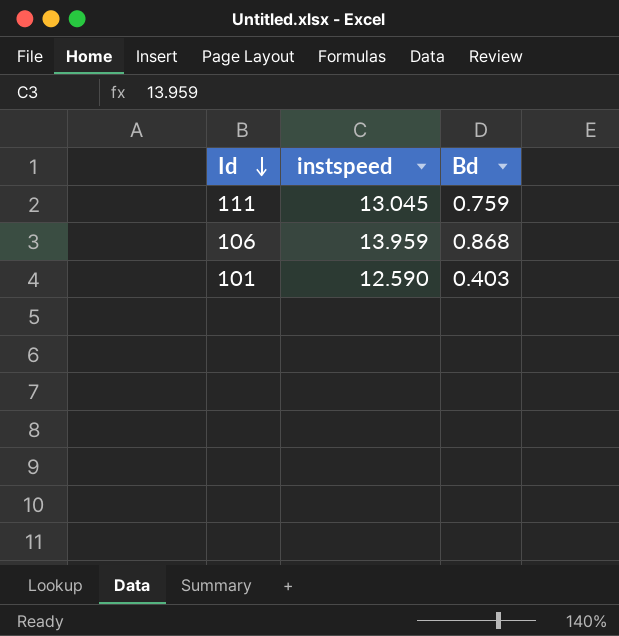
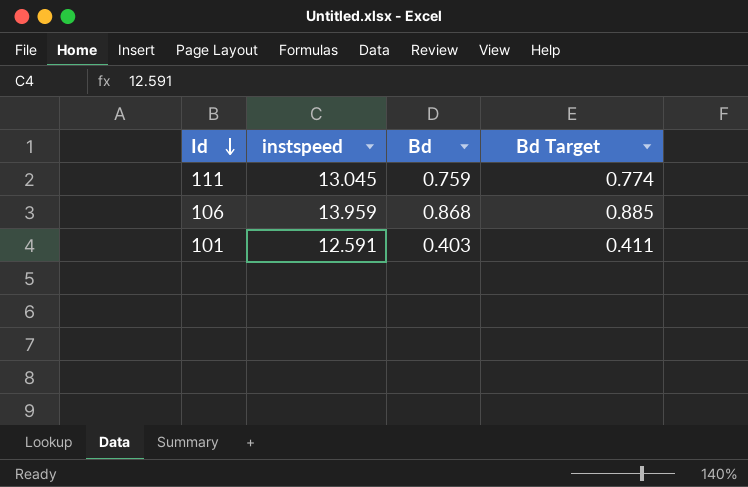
column Bd Target | formula: none -> [Bd] * 1.02
101 | instspeed: 12.590 -> 12.591

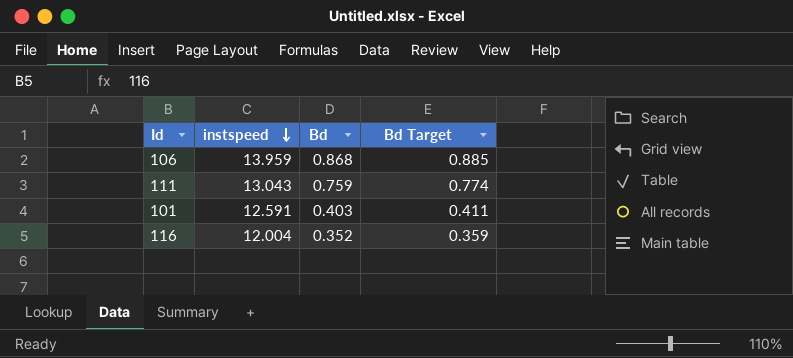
row order: Id descending -> instspeed descending
111 | instspeed: 13.045 -> 13.043
row 116: none -> 12.004 | 0.352 | 0.359

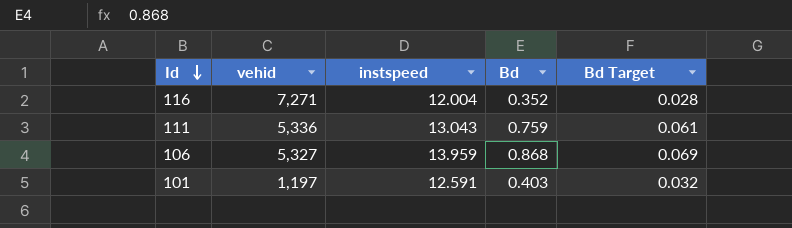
row order: instspeed descending -> Id descending
column vehid | position: none -> 2
column Bd Target | formula: [Bd] * 1.02 -> [Bd] * 0.08

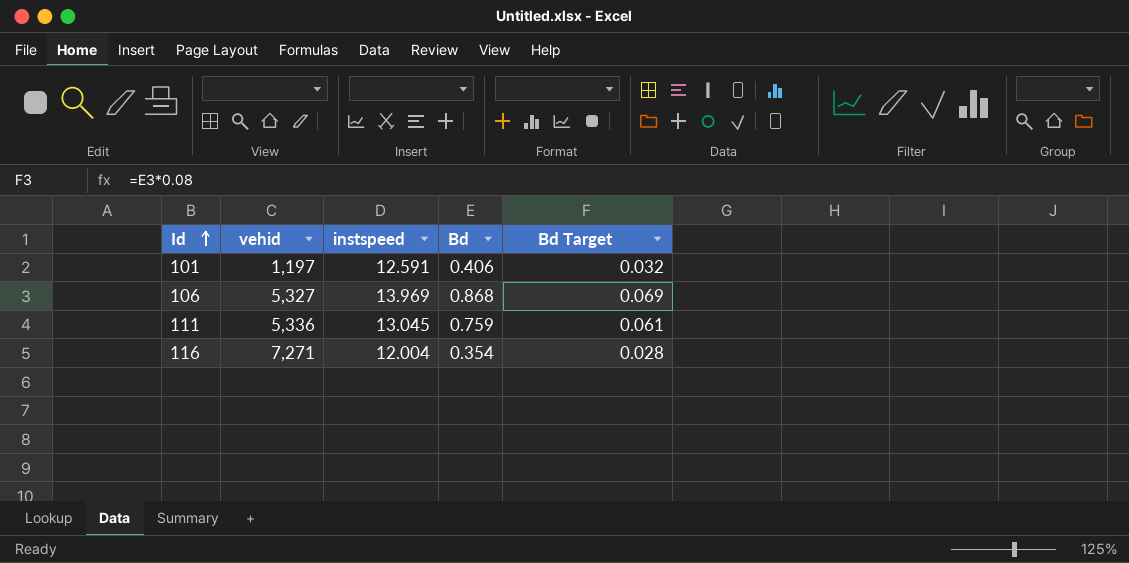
row order: Id descending -> Id ascending
101 | Bd: 0.403 -> 0.406
106 | instspeed: 13.959 -> 13.969
111 | instspeed: 13.043 -> 13.045
116 | Bd: 0.352 -> 0.354

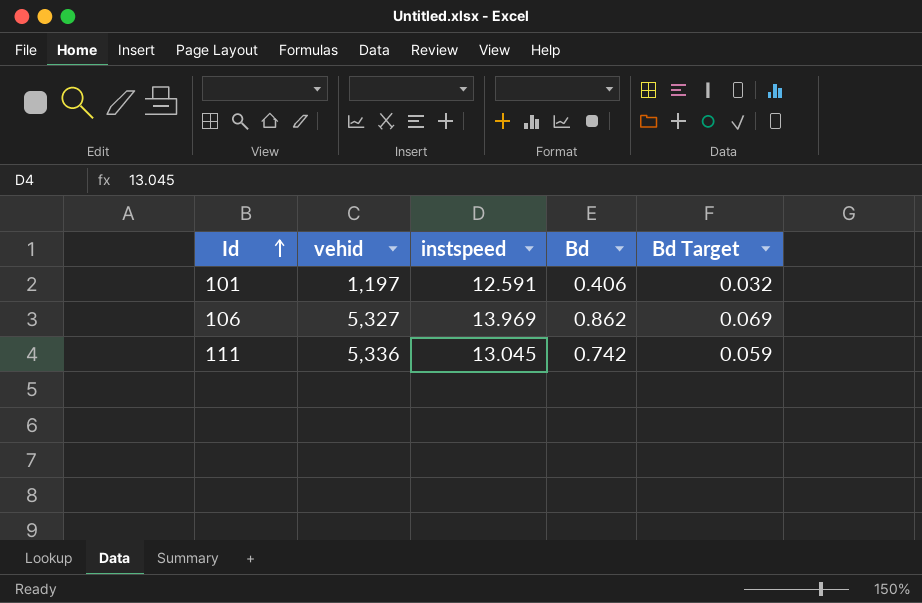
row 116: 7,271 | 12.004 | 0.354 | 0.028 -> none
106 | Bd: 0.868 -> 0.862
111 | Bd: 0.759 -> 0.742
111 | Bd Target: 0.061 -> 0.059

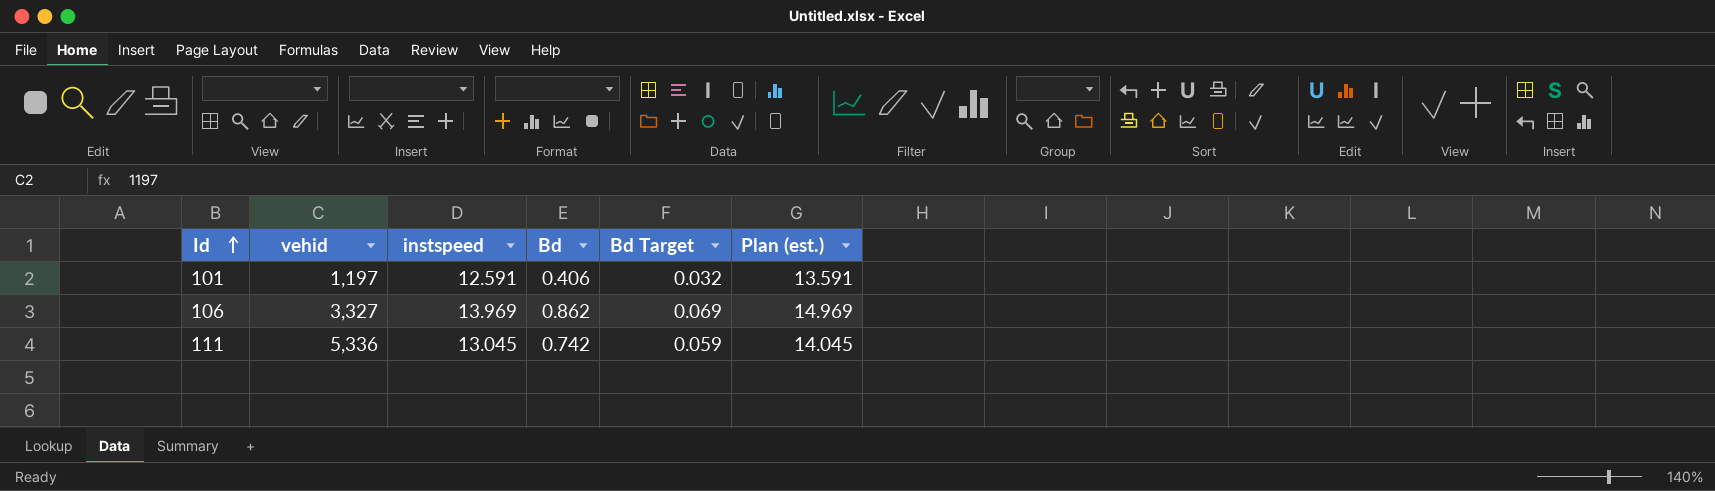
column Plan (est.) | formula: none -> [instspeed] + 1
106 | vehid: 5,327 -> 3,327

